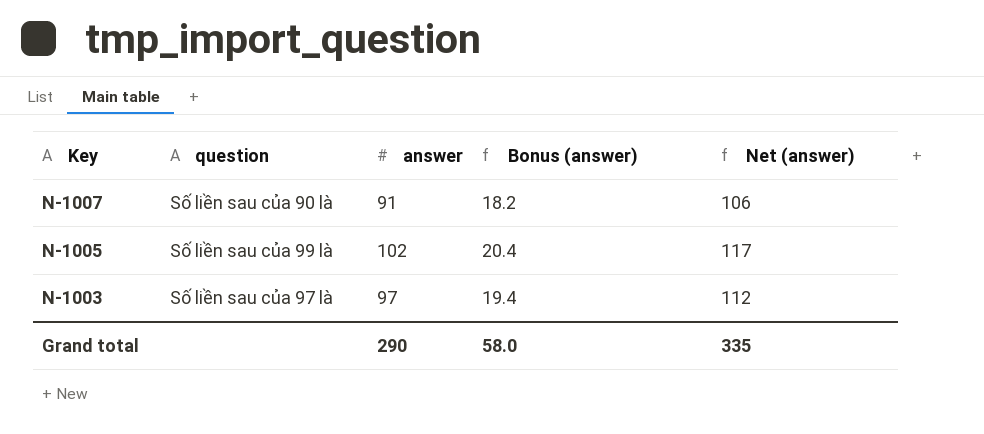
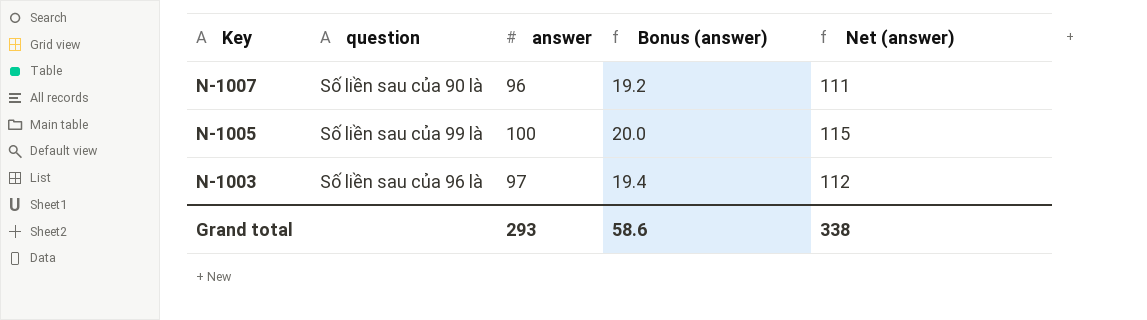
N-1007 | answer: 91 -> 96
N-1007 | Bonus (answer): 18.2 -> 19.2
N-1007 | Net (answer): 106 -> 111
N-1005 | answer: 102 -> 100
N-1005 | Bonus (answer): 20.4 -> 20.0
N-1005 | Net (answer): 117 -> 115
N-1003 | question: Số liền sau của 97 là -> Số liền sau của 96 là
Grand total | answer: 290 -> 293
Grand total | Bonus (answer): 58.0 -> 58.6
Grand total | Net (answer): 335 -> 338

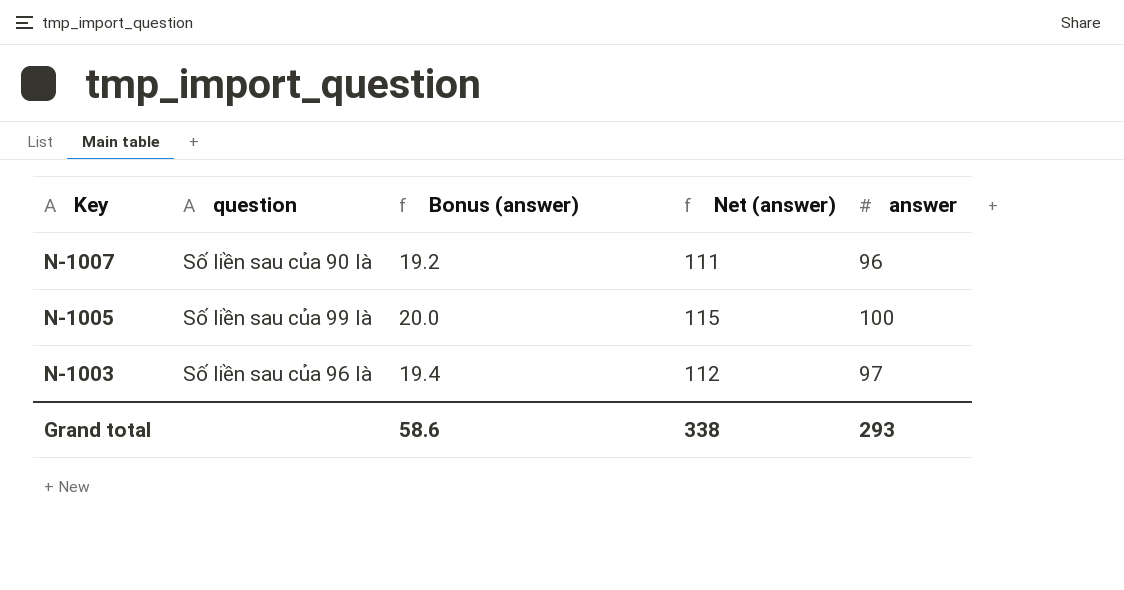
column answer | position: 3 -> 5

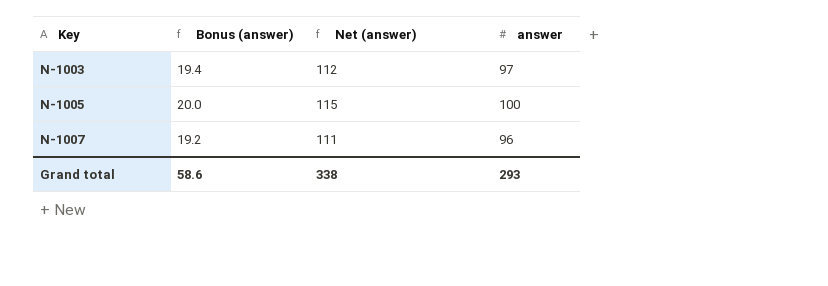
row order: Key descending -> Key ascending
column question | position: 2 -> none

